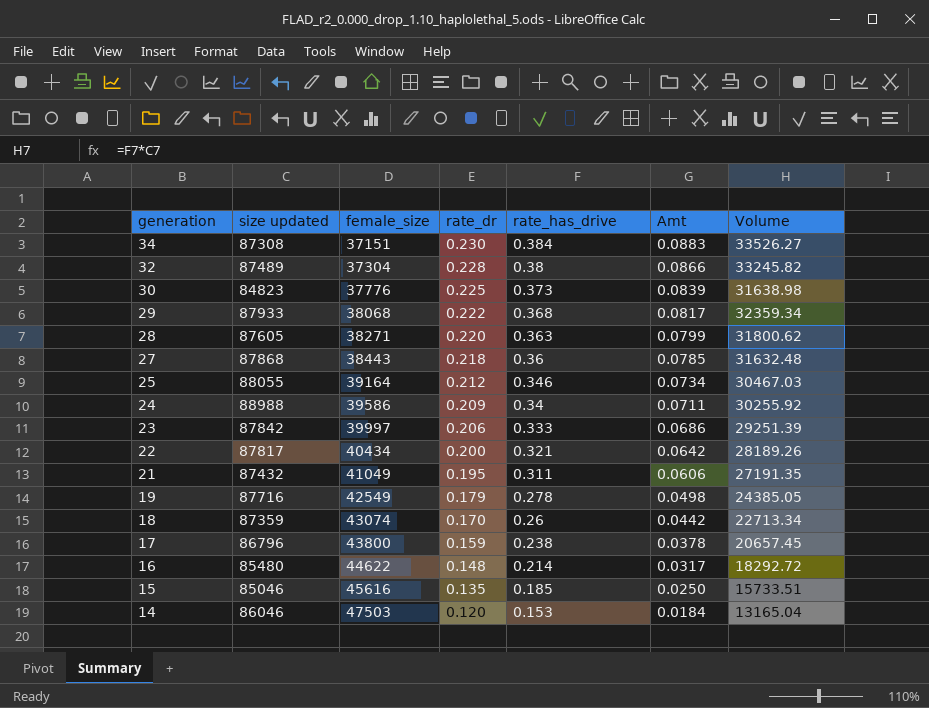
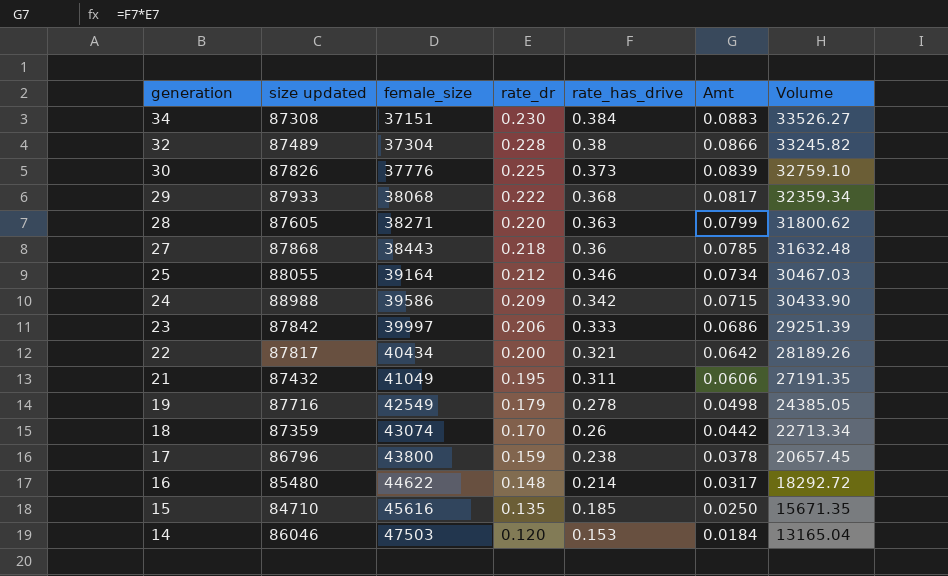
30 | size updated: 84823 -> 87826
30 | Volume: 31638.98 -> 32759.10
24 | rate_has_drive: 0.34 -> 0.342
24 | Amt: 0.0711 -> 0.0715
24 | Volume: 30255.92 -> 30433.90
15 | size updated: 85046 -> 84710
15 | Volume: 15733.51 -> 15671.35

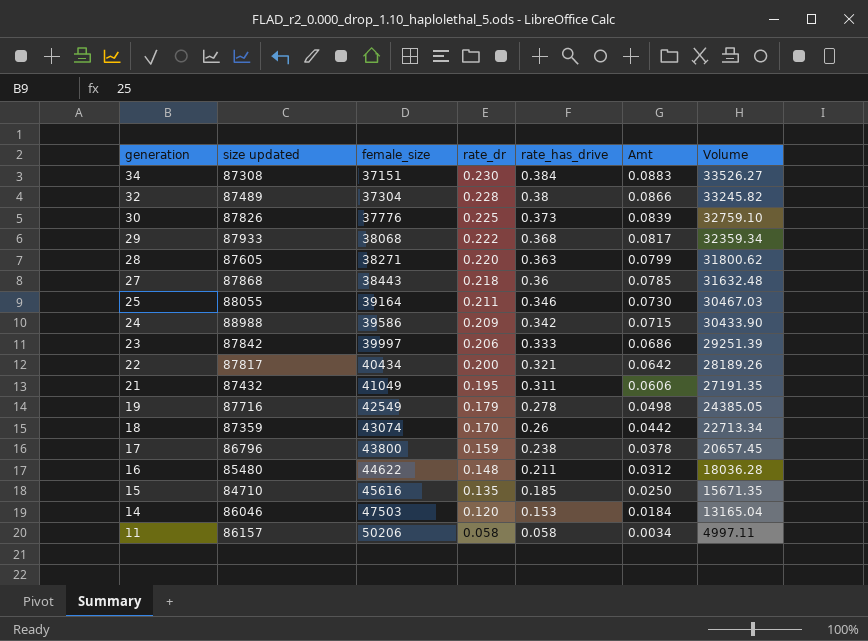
25 | rate_dr: 0.212 -> 0.211
25 | Amt: 0.0734 -> 0.0730
16 | rate_has_drive: 0.214 -> 0.211
16 | Amt: 0.0317 -> 0.0312
16 | Volume: 18292.72 -> 18036.28
row 11: none -> 86157 | 50206 | 0.058 | 0.058 | 0.0034 | 4997.11

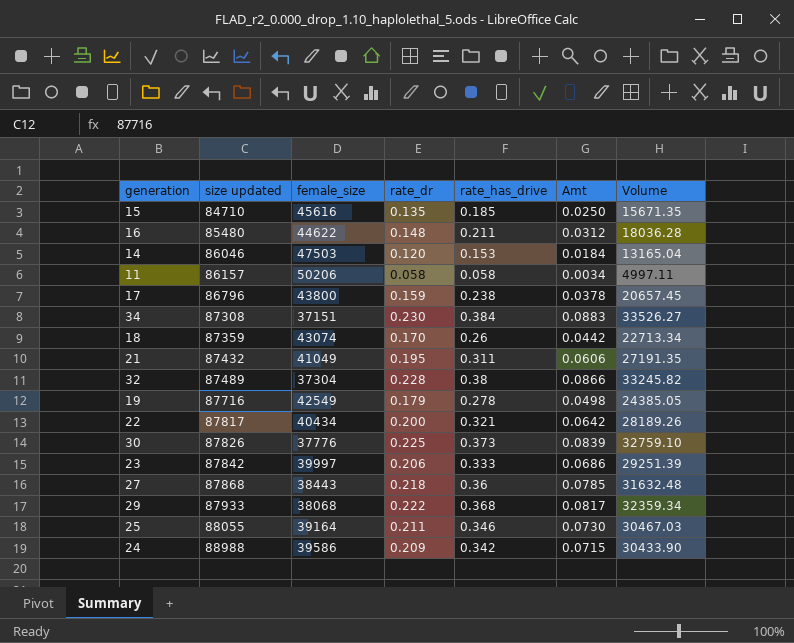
row order: generation descending -> size updated ascending
row 28: 87605 | 38271 | 0.220 | 0.363 | 0.0799 | 31800.62 -> none

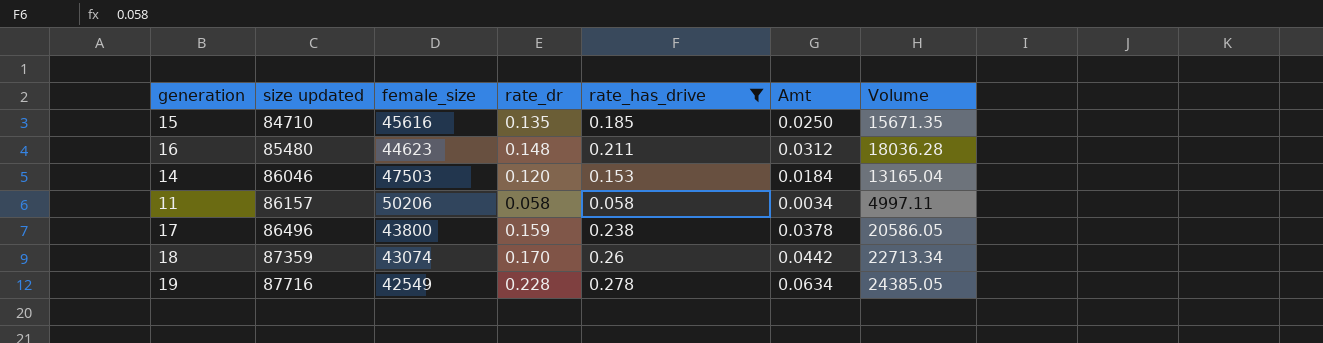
filter: none -> rate_has_drive <= 0.278
16 | female_size: 44622 -> 44623
17 | size updated: 86796 -> 86496
17 | Volume: 20657.45 -> 20586.05
19 | rate_dr: 0.179 -> 0.228
19 | Amt: 0.0498 -> 0.0634

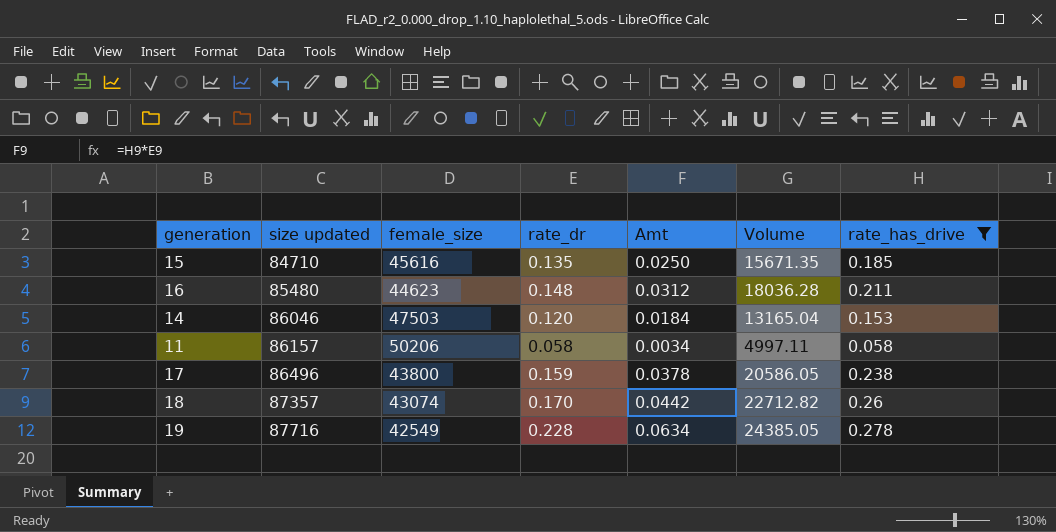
column rate_has_drive | position: 5 -> 7
18 | size updated: 87359 -> 87357
18 | Volume: 22713.34 -> 22712.82

